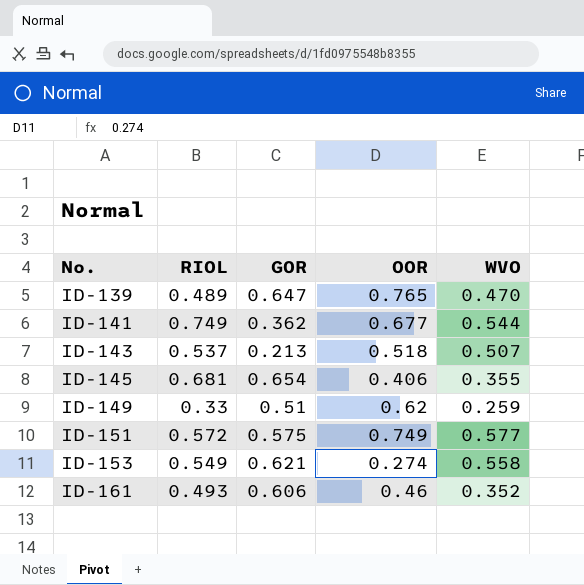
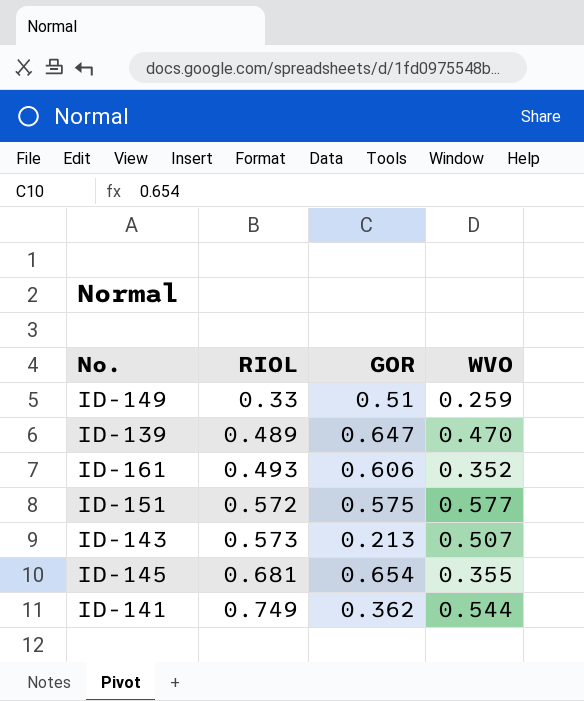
row order: No. ascending -> RIOL ascending
column OOR | position: 4 -> none
row ID-153: 0.549 | 0.621 | 0.274 | 0.558 -> none
ID-143 | RIOL: 0.537 -> 0.573

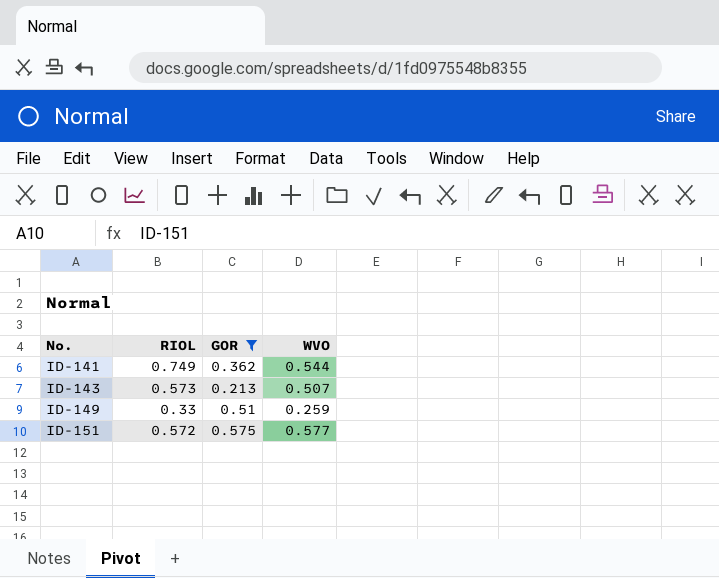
filter: none -> GOR <= 0.575
row order: RIOL ascending -> No. ascending

